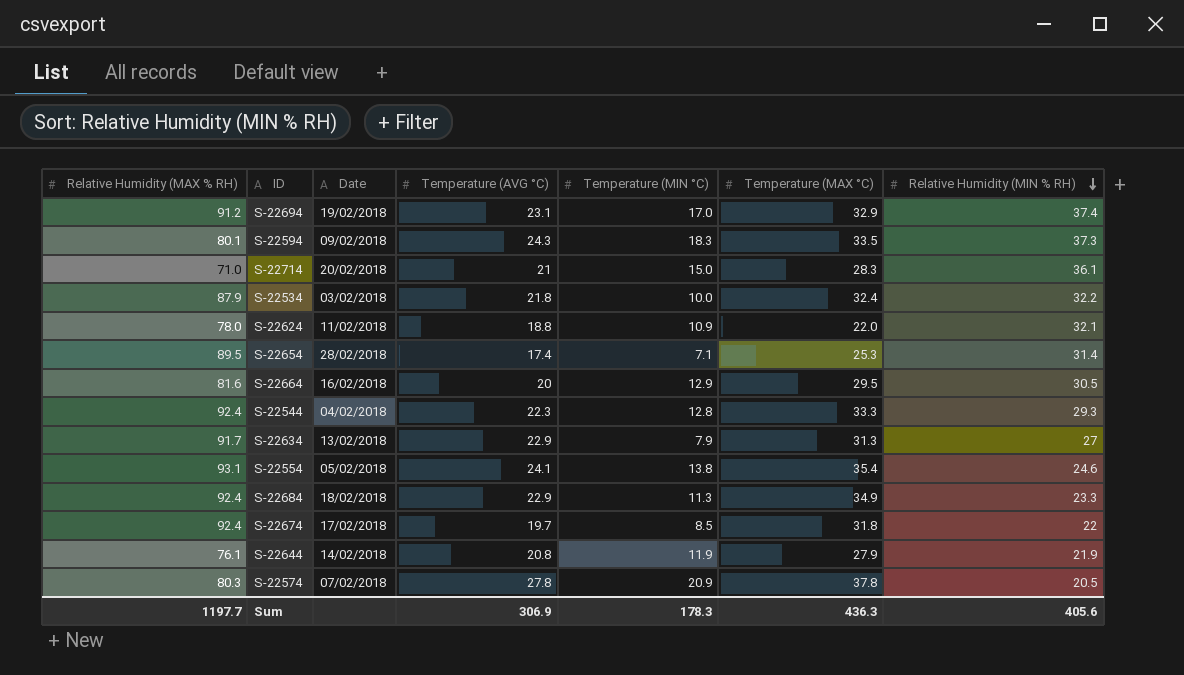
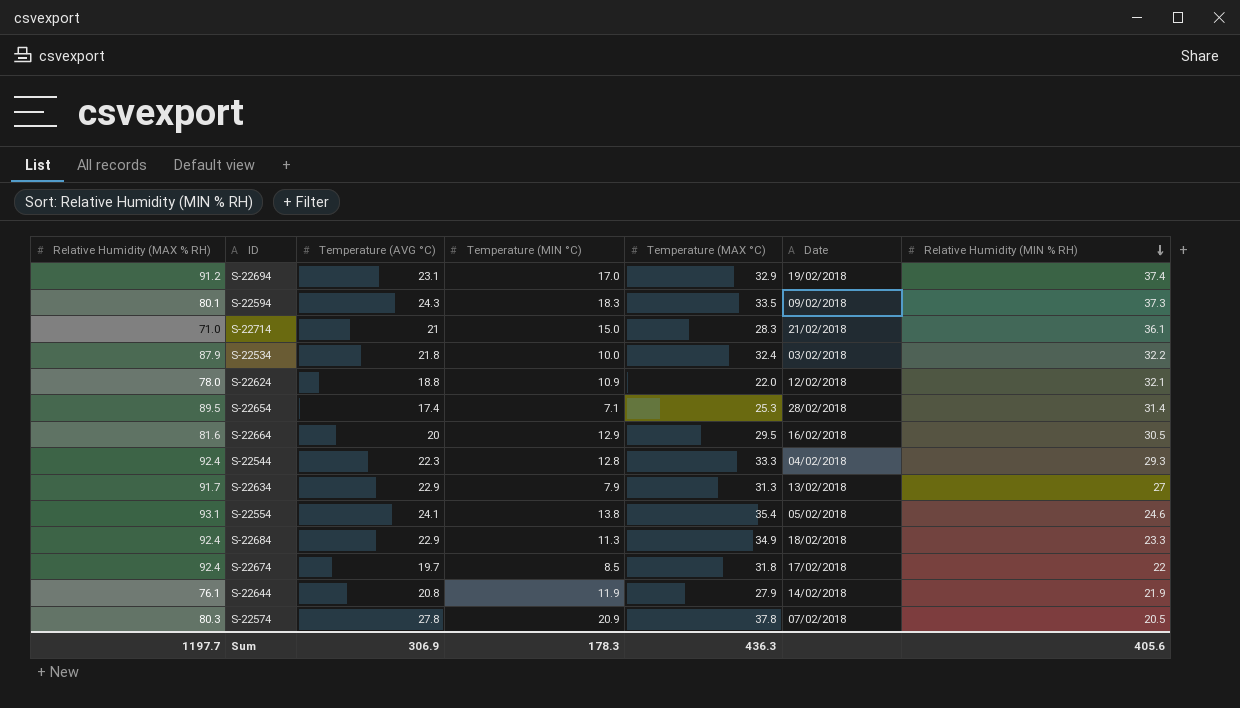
column Date | position: 3 -> 6
S-22714 | Date: 20/02/2018 -> 21/02/2018
S-22624 | Date: 11/02/2018 -> 12/02/2018

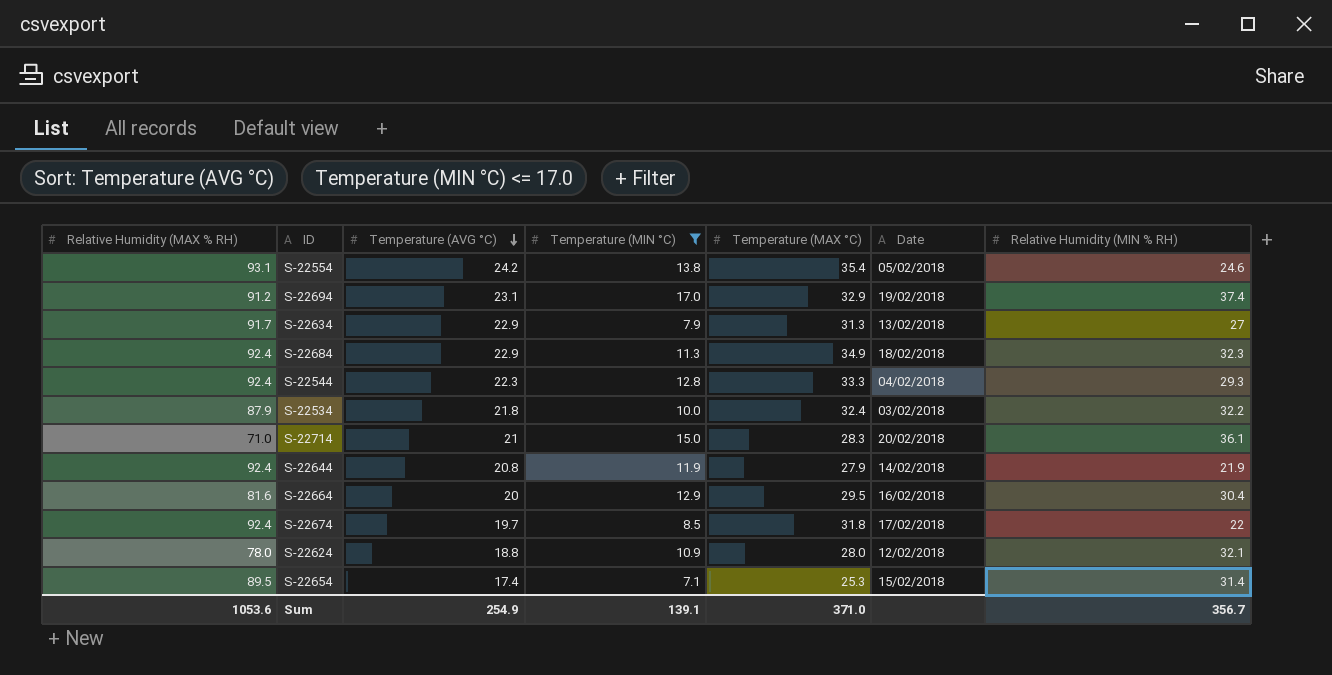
filter: none -> Temperature (MIN °C) <= 17.0
row order: Relative Humidity (MIN % RH) descending -> Temperature (AVG °C) descending
S-22554 | Temperature (AVG °C): 24.1 -> 24.2
S-22684 | Relative Humidity (MIN % RH): 23.3 -> 32.3
S-22714 | Date: 21/02/2018 -> 20/02/2018
S-22644 | Relative Humidity (MAX % RH): 76.1 -> 92.4
S-22664 | Relative Humidity (MIN % RH): 30.5 -> 30.4
S-22624 | Temperature (MAX °C): 22.0 -> 28.0
S-22654 | Date: 28/02/2018 -> 15/02/2018
Sum | Relative Humidity (MAX % RH): 1197.7 -> 1053.6
Sum | Temperature (AVG °C): 306.9 -> 254.9
Sum | Temperature (MIN °C): 178.3 -> 139.1
Sum | Temperature (MAX °C): 436.3 -> 371.0
Sum | Relative Humidity (MIN % RH): 405.6 -> 356.7

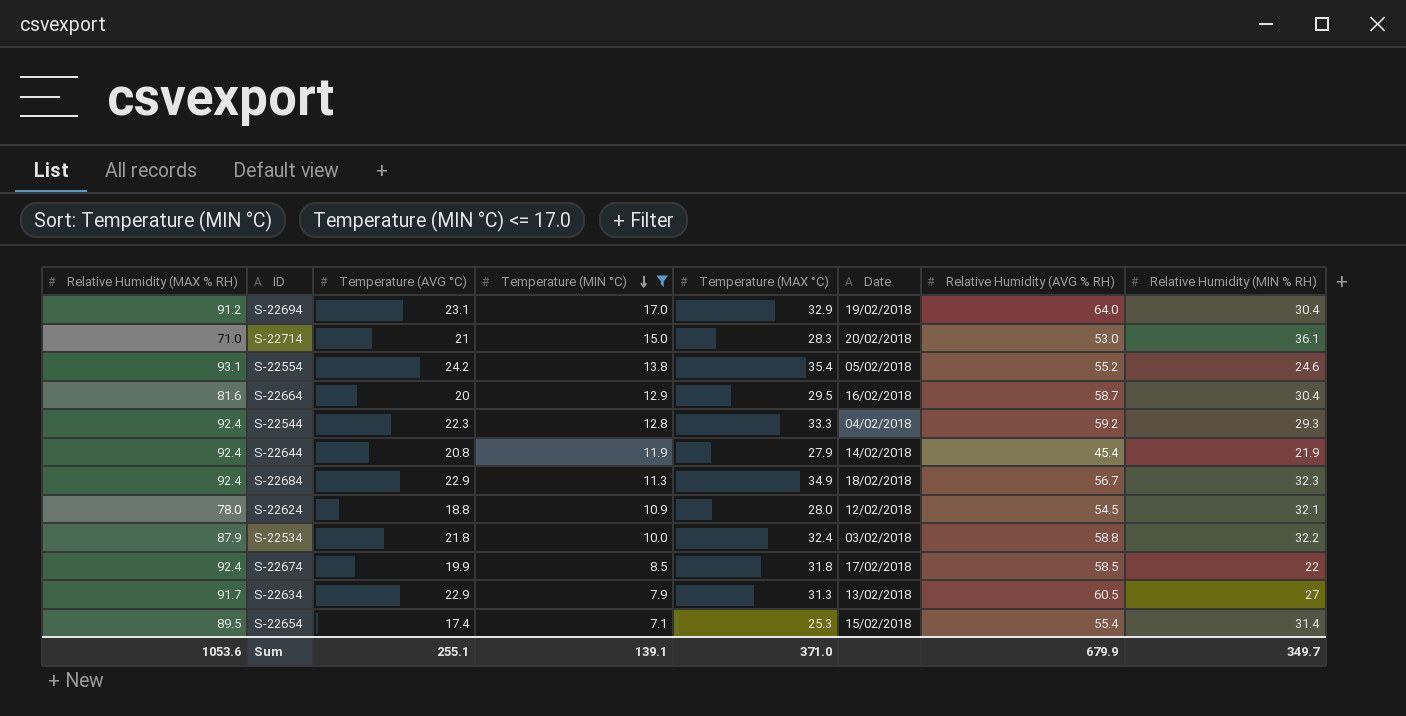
row order: Temperature (AVG °C) descending -> Temperature (MIN °C) descending
column Relative Humidity (AVG % RH) | position: none -> 7
S-22694 | Relative Humidity (MIN % RH): 37.4 -> 30.4
S-22674 | Temperature (AVG °C): 19.7 -> 19.9
Sum | Temperature (AVG °C): 254.9 -> 255.1
Sum | Relative Humidity (MIN % RH): 356.7 -> 349.7

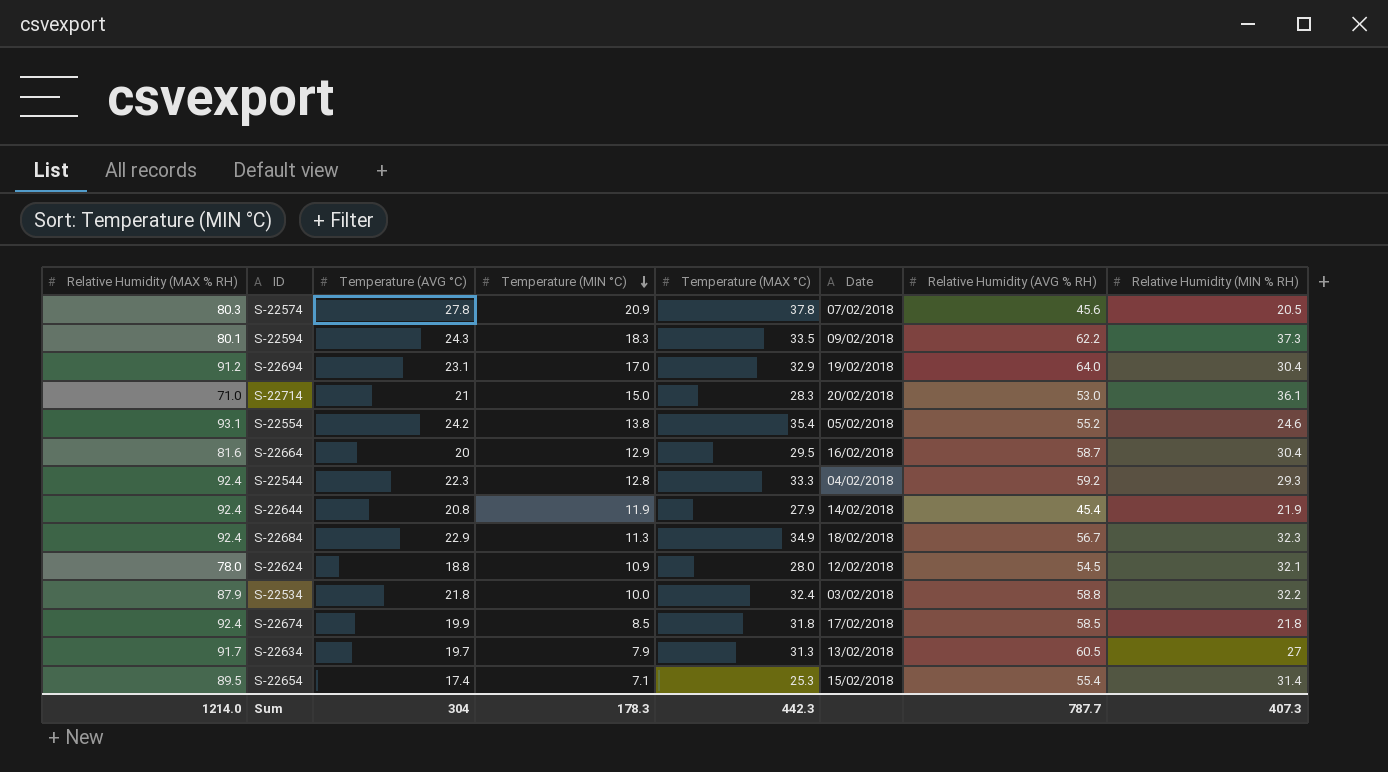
filter: Temperature (MIN °C) <= 17.0 -> none
S-22674 | Relative Humidity (MIN % RH): 22 -> 21.8
S-22634 | Temperature (AVG °C): 22.9 -> 19.7
Sum | Relative Humidity (MAX % RH): 1053.6 -> 1214.0
Sum | Temperature (AVG °C): 255.1 -> 304
Sum | Temperature (MIN °C): 139.1 -> 178.3
Sum | Temperature (MAX °C): 371.0 -> 442.3
Sum | Relative Humidity (AVG % RH): 679.9 -> 787.7
Sum | Relative Humidity (MIN % RH): 349.7 -> 407.3

